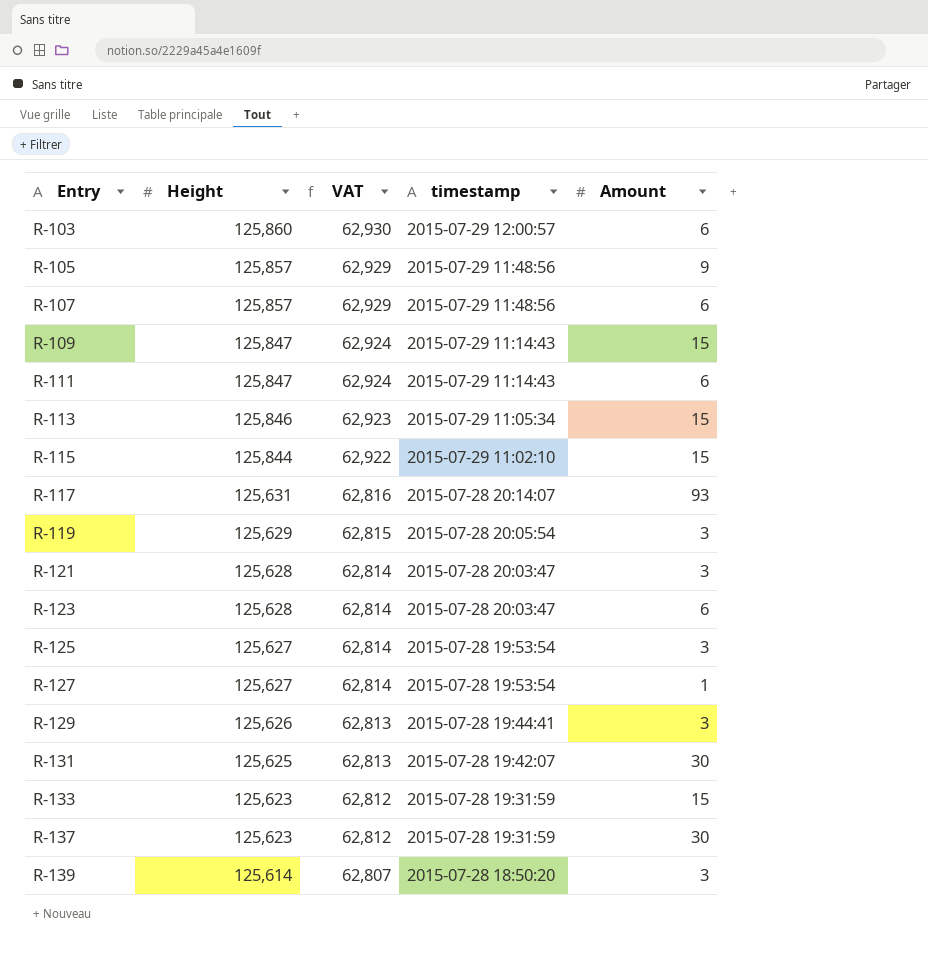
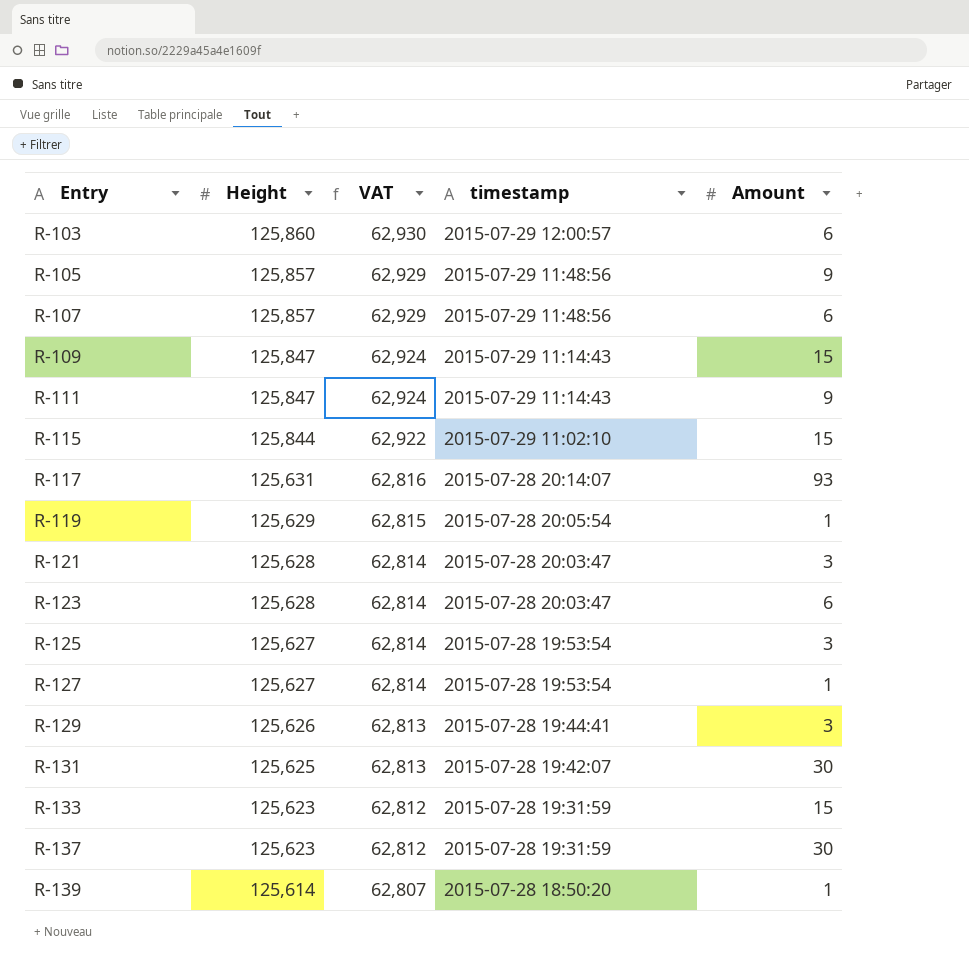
row R-113: 125,846 | 62,923 | 2015-07-29 11:05:34 | 15 -> none
R-111 | Amount: 6 -> 9
R-119 | Amount: 3 -> 1
R-139 | Amount: 3 -> 1

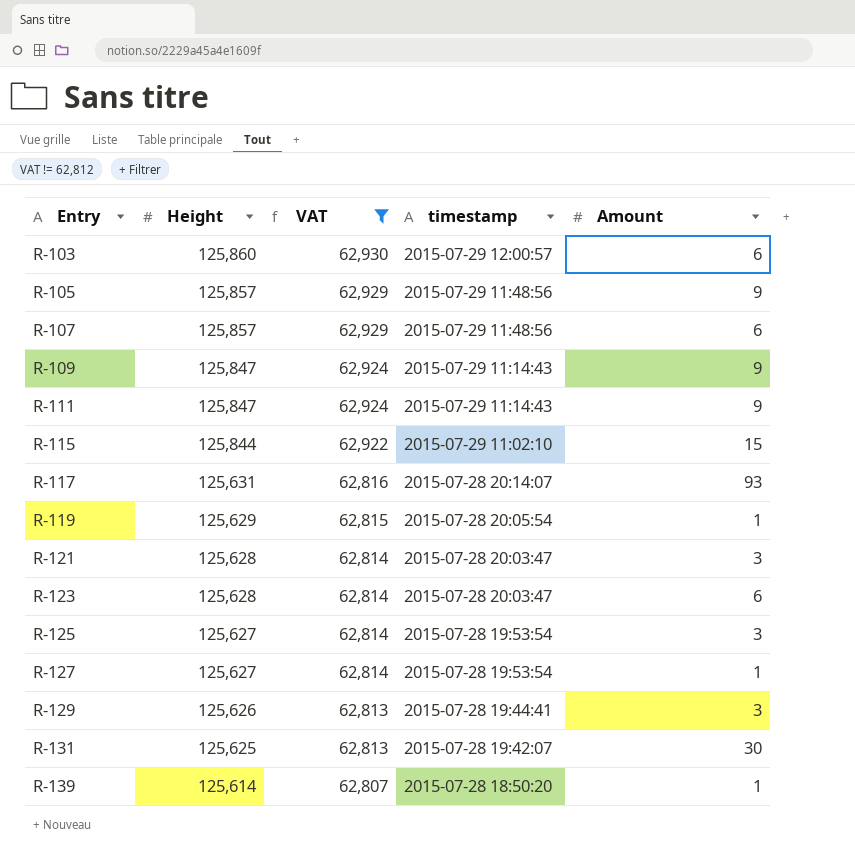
filter: none -> VAT != 62,812
R-109 | Amount: 15 -> 9

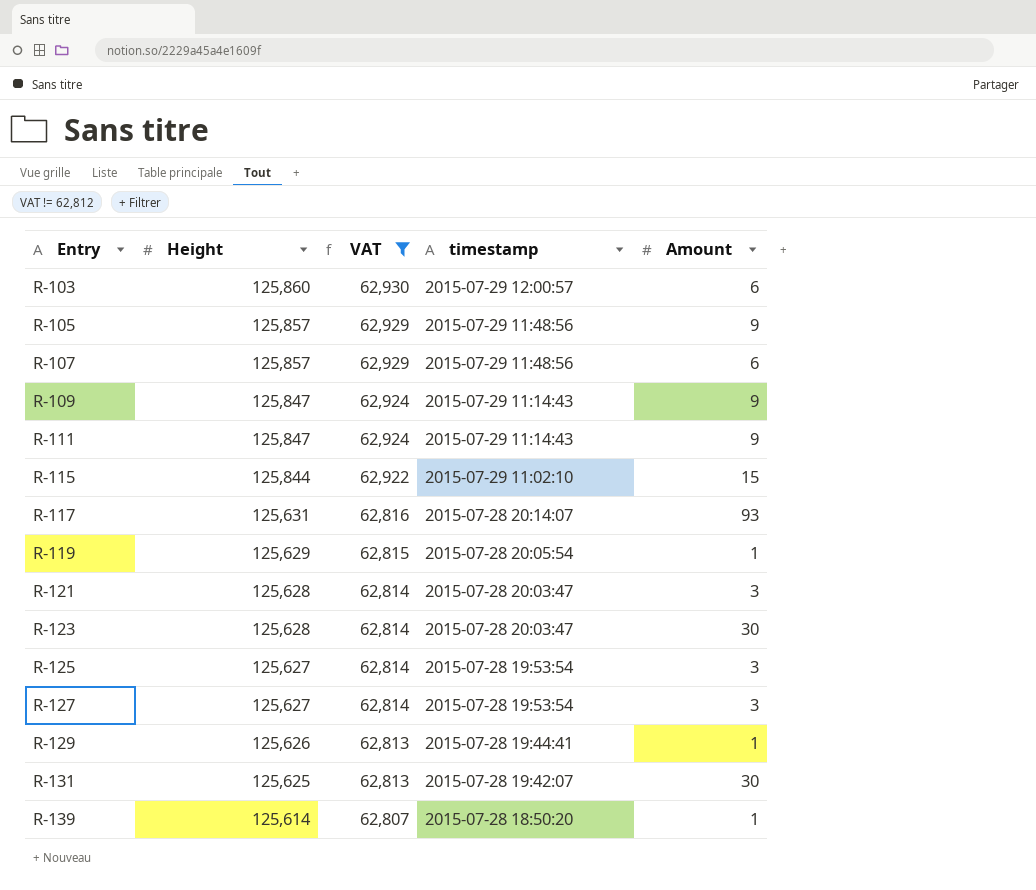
R-123 | Amount: 6 -> 30
R-127 | Amount: 1 -> 3
R-129 | Amount: 3 -> 1

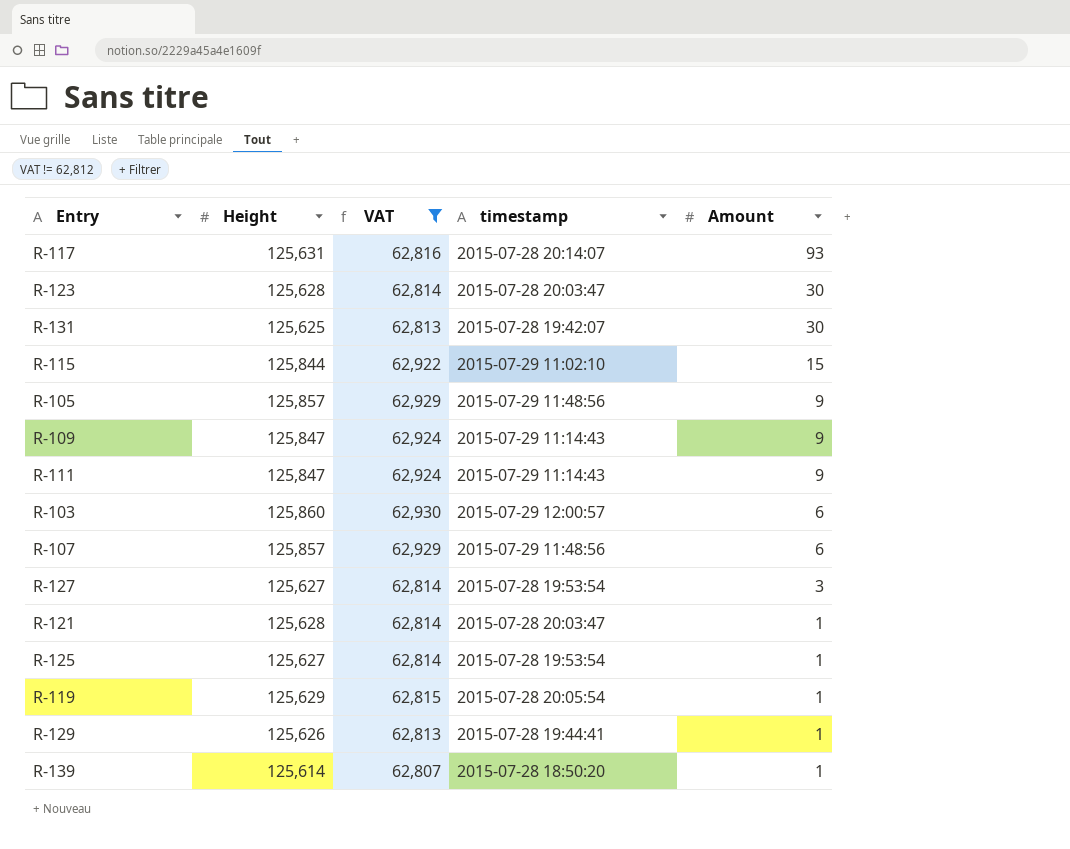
row order: Entry ascending -> Amount descending
R-121 | Amount: 3 -> 1
R-125 | Amount: 3 -> 1

